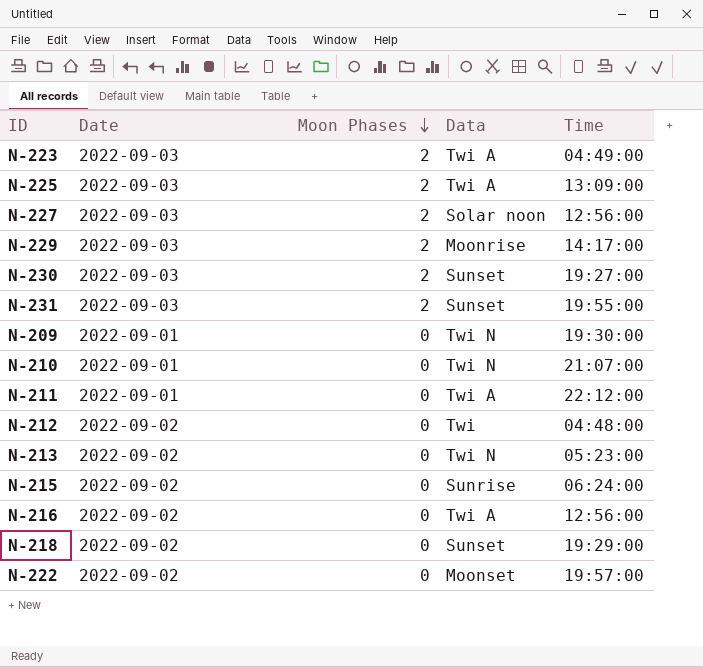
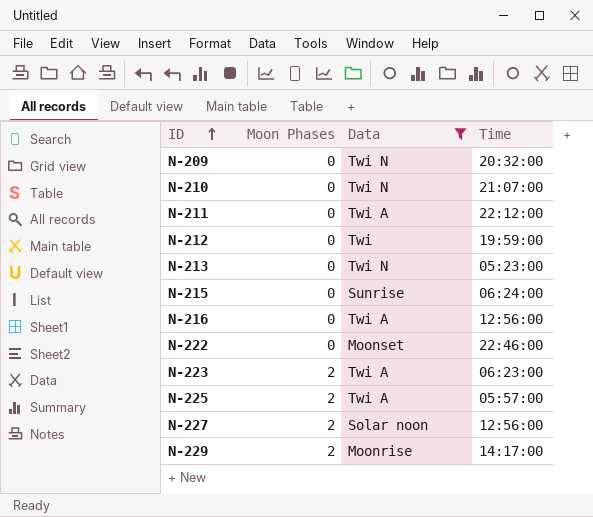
filter: none -> Data != Sunset
row order: Moon Phases descending -> ID ascending
column Date | position: 2 -> none
N-209 | Time: 19:30:00 -> 20:32:00
N-212 | Time: 04:48:00 -> 19:59:00
N-222 | Time: 19:57:00 -> 22:46:00
N-223 | Time: 04:49:00 -> 06:23:00
N-225 | Time: 13:09:00 -> 05:57:00

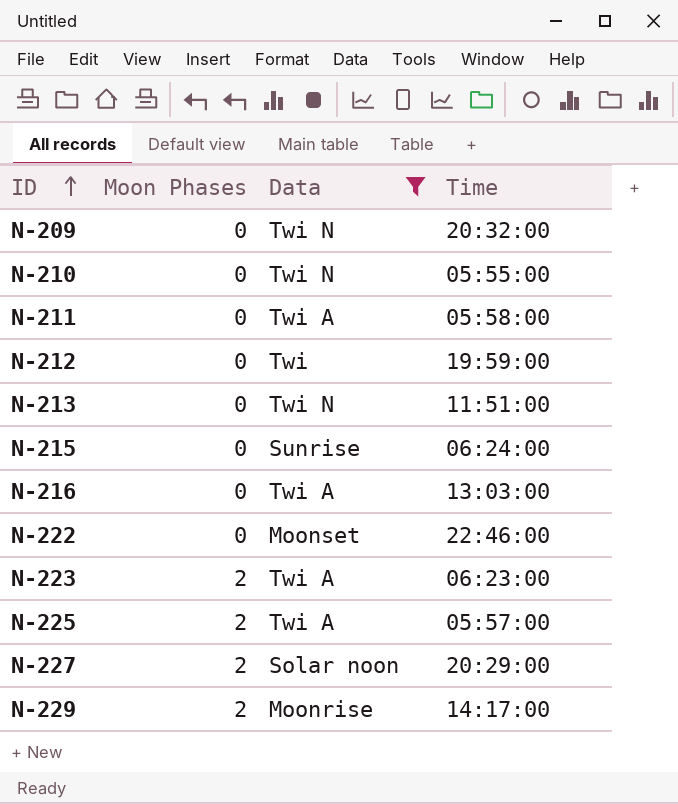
N-210 | Time: 21:07:00 -> 05:55:00
N-211 | Time: 22:12:00 -> 05:58:00
N-213 | Time: 05:23:00 -> 11:51:00
N-216 | Time: 12:56:00 -> 13:03:00
N-227 | Time: 12:56:00 -> 20:29:00

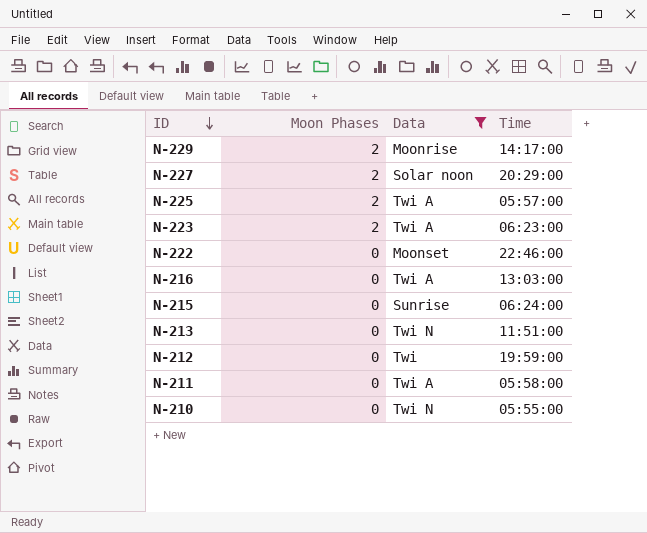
row order: ID ascending -> ID descending
row N-209: 0 | Twi N | 20:32:00 -> none

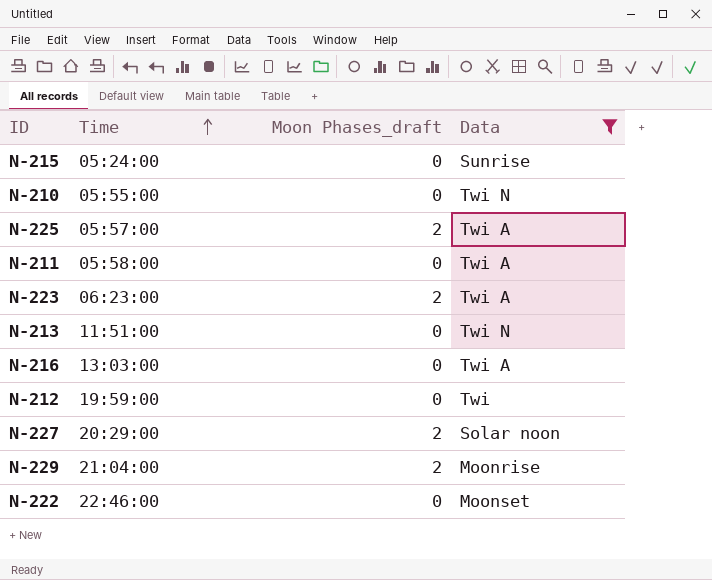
row order: ID descending -> Time ascending
column Time | position: 4 -> 2
column name: Moon Phases -> Moon Phases_draft
N-215 | Time: 06:24:00 -> 05:24:00
N-229 | Time: 14:17:00 -> 21:04:00

